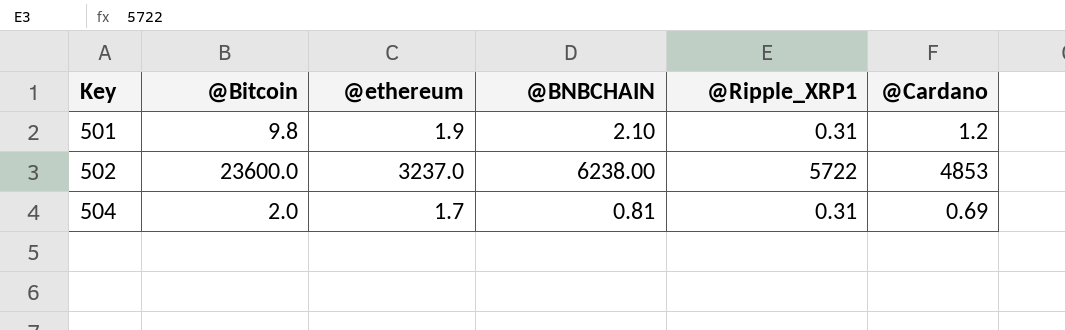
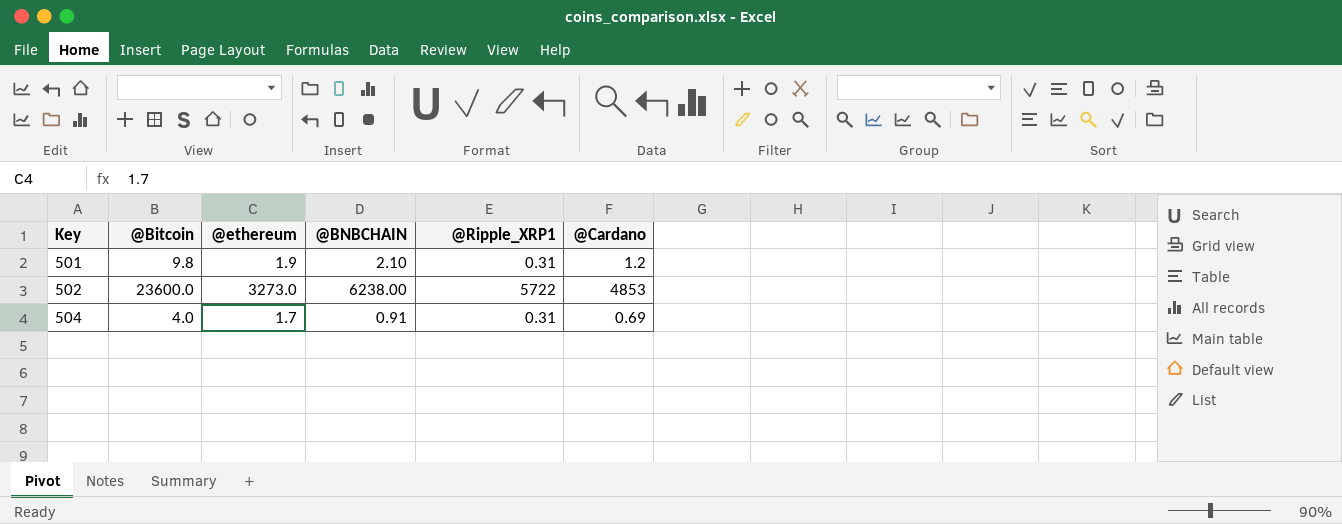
502 | @ethereum: 3237.0 -> 3273.0
504 | @Bitcoin: 2.0 -> 4.0
504 | @BNBCHAIN: 0.81 -> 0.91

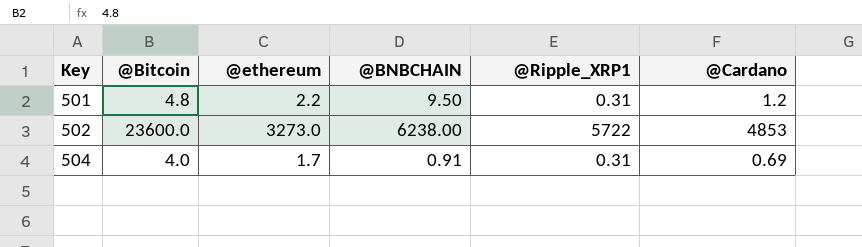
501 | @Bitcoin: 9.8 -> 4.8
501 | @ethereum: 1.9 -> 2.2
501 | @BNBCHAIN: 2.10 -> 9.50

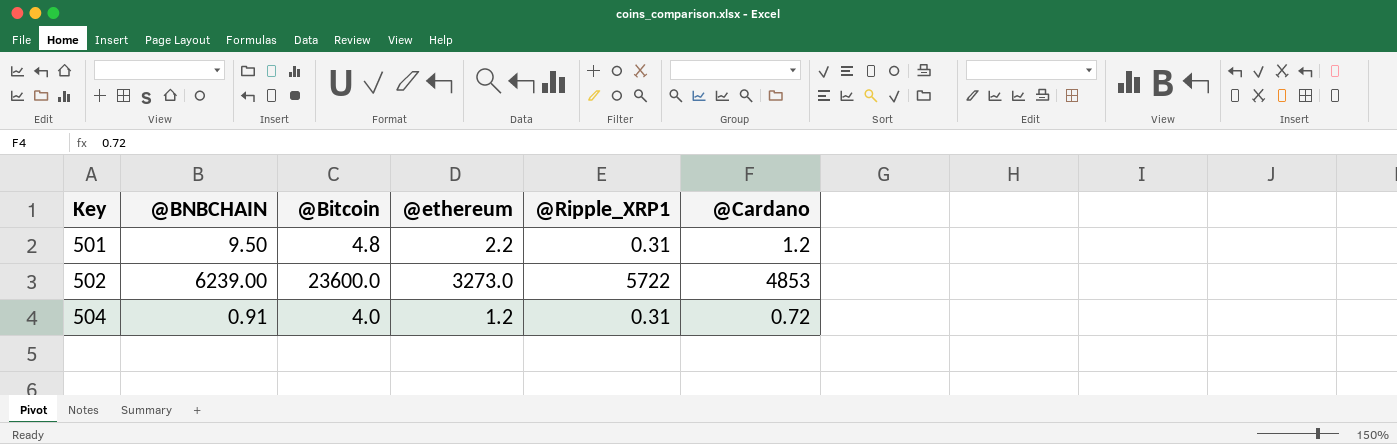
column @BNBCHAIN | position: 4 -> 2
502 | @BNBCHAIN: 6238.00 -> 6239.00
504 | @ethereum: 1.7 -> 1.2
504 | @Cardano: 0.69 -> 0.72

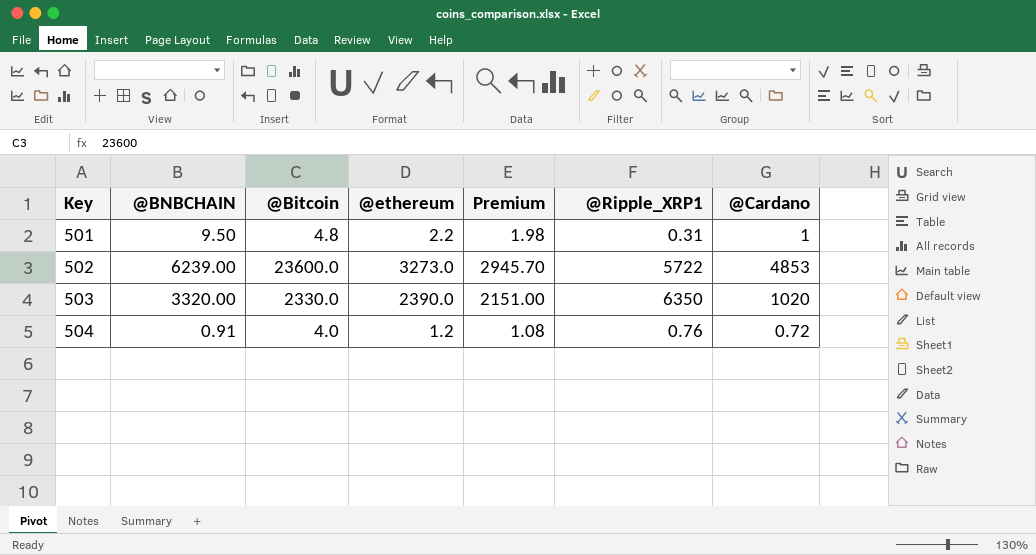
column Premium | formula: none -> [@ethereum] * 0.9
501 | @Cardano: 1.2 -> 1
row 503: none -> 3320.00 | 2330.0 | 2390.0 | 2151.00 | 6350 | 1020
504 | @Ripple_XRP1: 0.31 -> 0.76

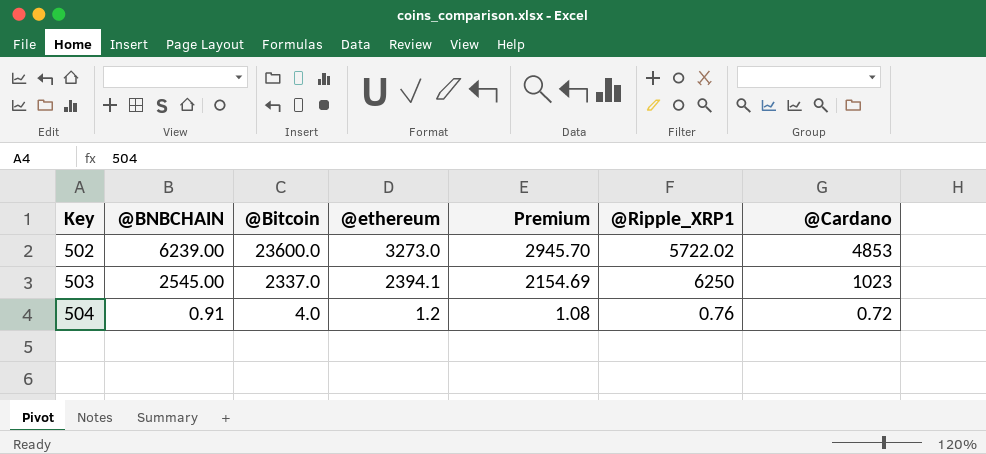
row 501: 9.50 | 4.8 | 2.2 | 1.98 | 0.31 | 1 -> none
502 | @Ripple_XRP1: 5722 -> 5722.02
503 | @BNBCHAIN: 3320.00 -> 2545.00
503 | @Bitcoin: 2330.0 -> 2337.0
503 | @ethereum: 2390.0 -> 2394.1
503 | Premium: 2151.00 -> 2154.69
503 | @Ripple_XRP1: 6350 -> 6250
503 | @Cardano: 1020 -> 1023

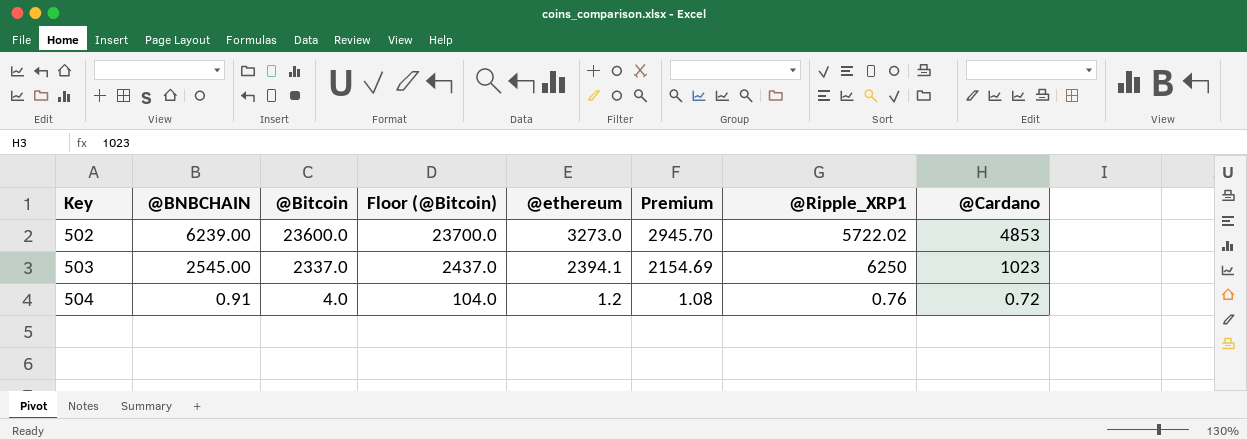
column Floor (@Bitcoin) | formula: none -> [@Bitcoin] + 100

